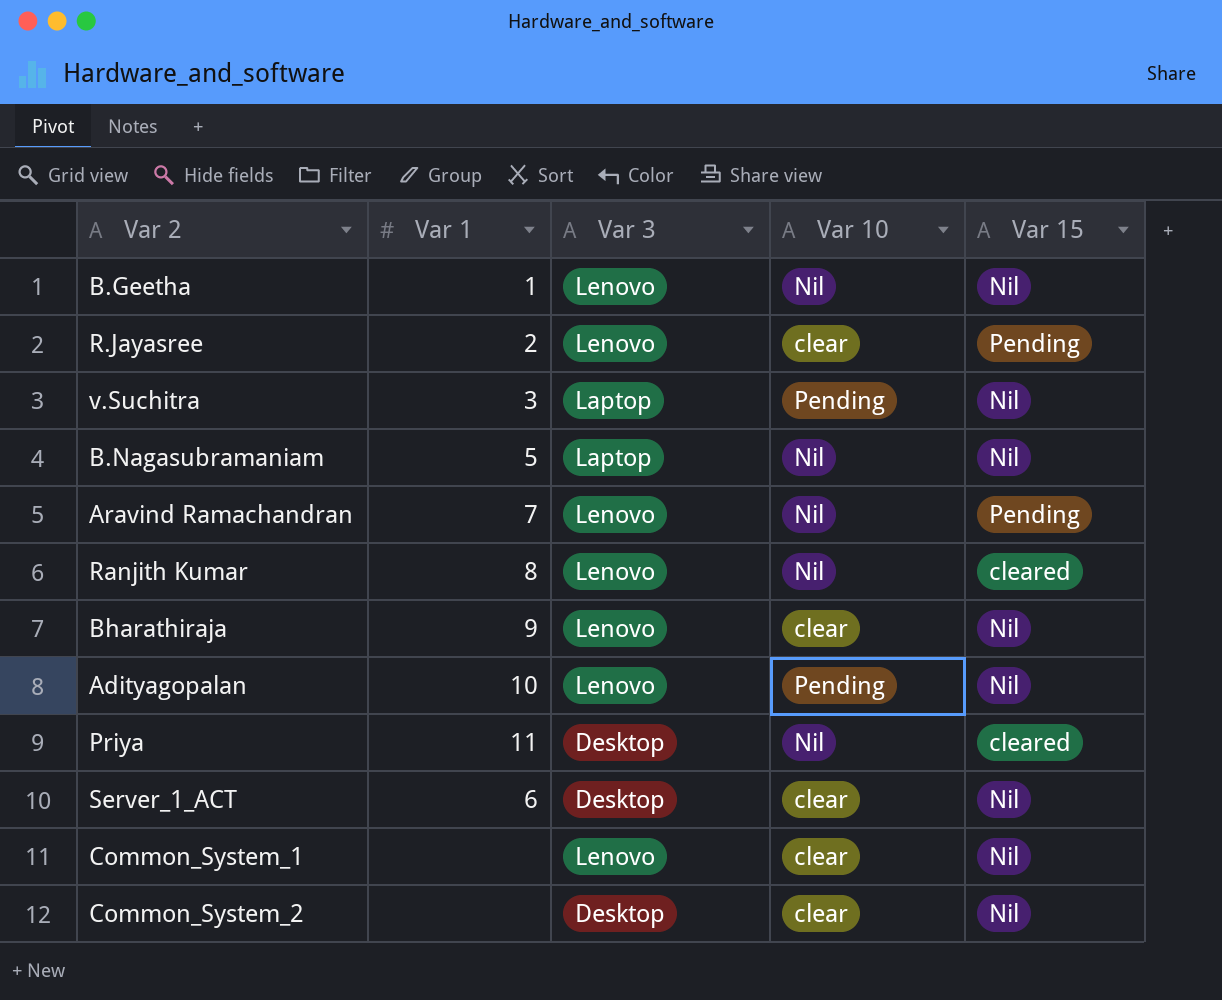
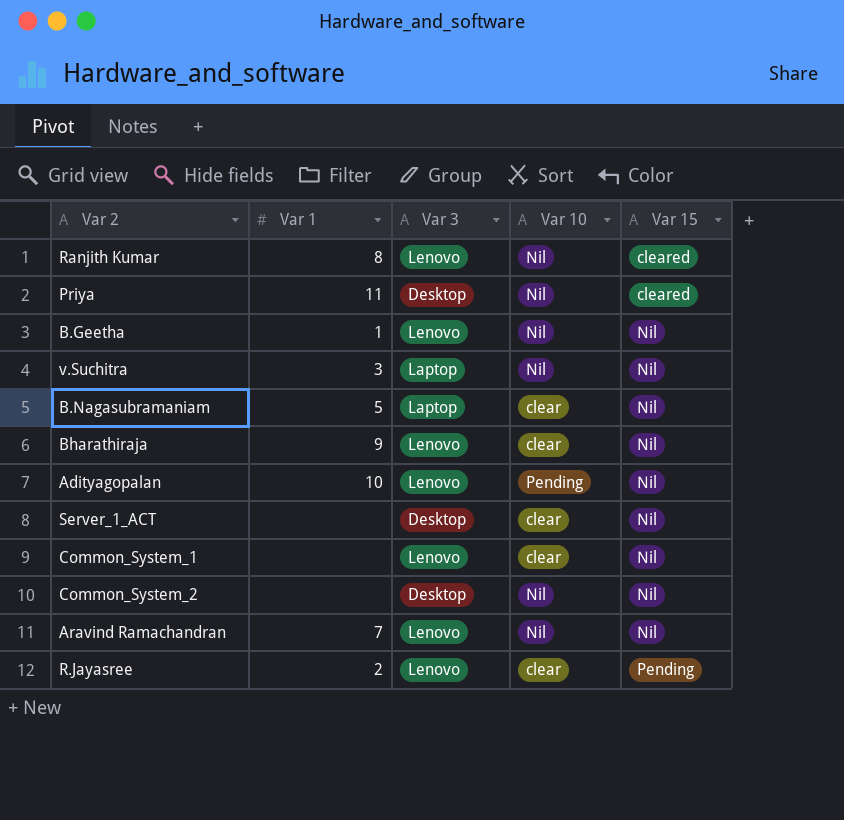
row order: none -> Var 15 ascending
v.Suchitra | Var 10: Pending -> Nil
B.Nagasubramaniam | Var 10: Nil -> clear
Server_1_ACT | Var 1: 6 -> none
Common_System_2 | Var 10: clear -> Nil
Aravind Ramachandran | Var 15: Pending -> Nil

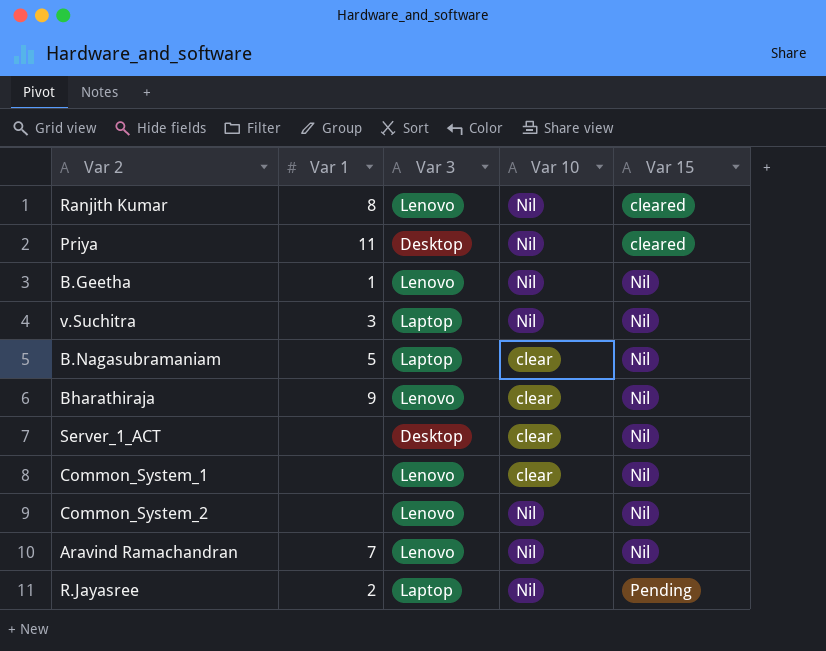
row Adityagopalan: 10 | Lenovo | Pending | Nil -> none
Common_System_2 | Var 3: Desktop -> Lenovo
R.Jayasree | Var 3: Lenovo -> Laptop
R.Jayasree | Var 10: clear -> Nil

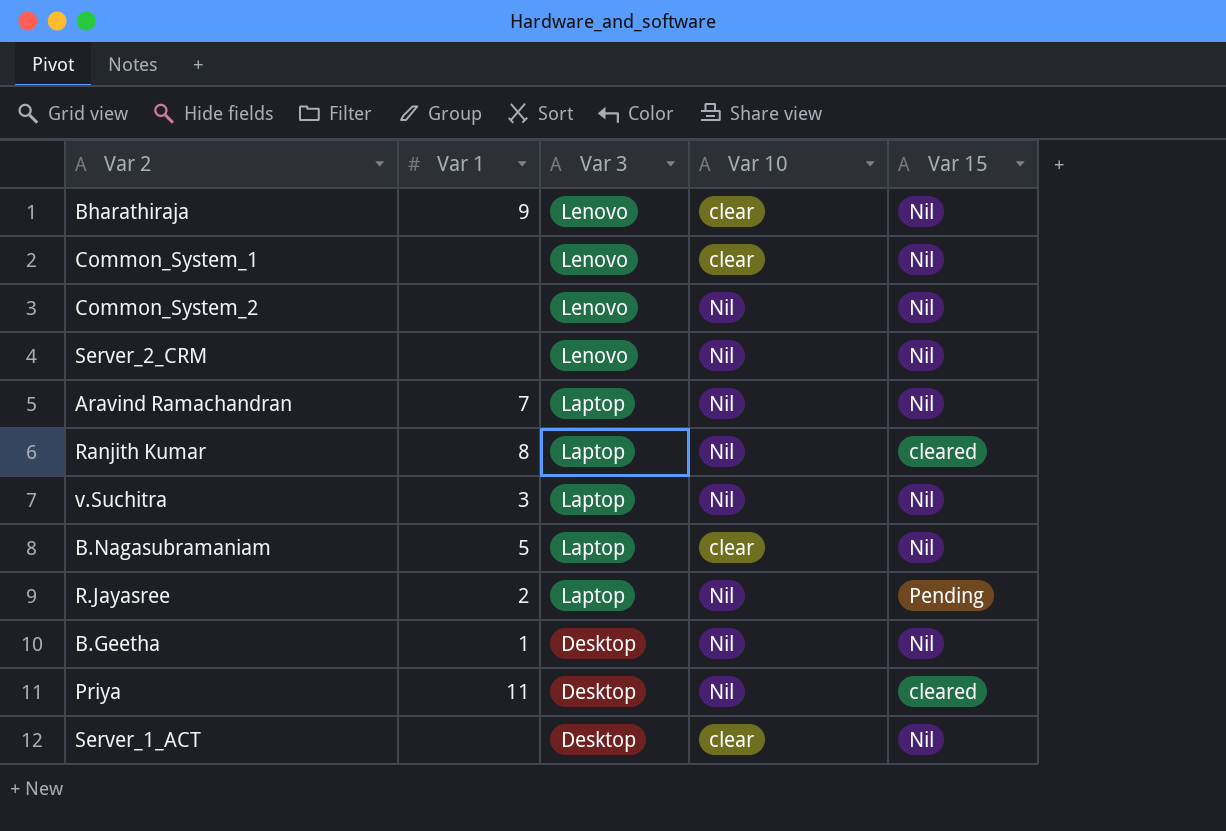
row order: Var 15 ascending -> Var 3 descending
row Server_2_CRM: none -> none | Lenovo | Nil | Nil
Aravind Ramachandran | Var 3: Lenovo -> Laptop
Ranjith Kumar | Var 3: Lenovo -> Laptop
B.Geetha | Var 3: Lenovo -> Desktop

